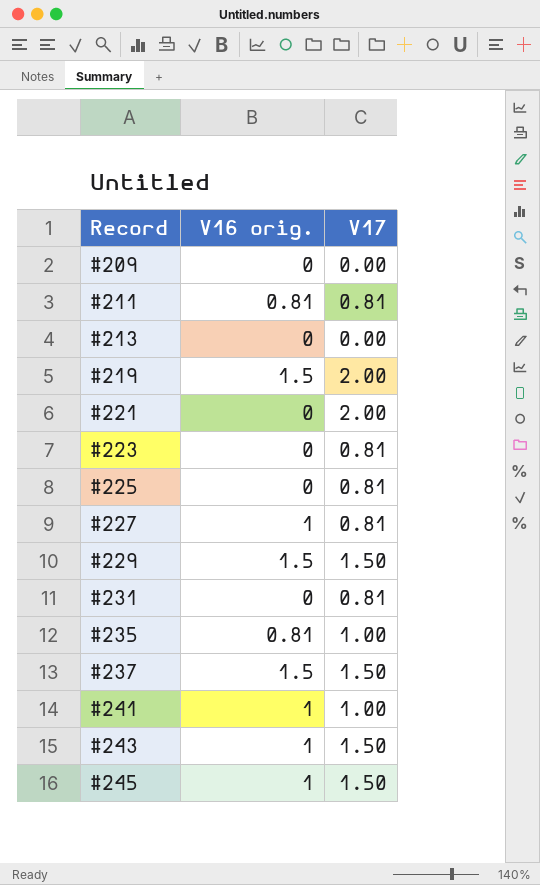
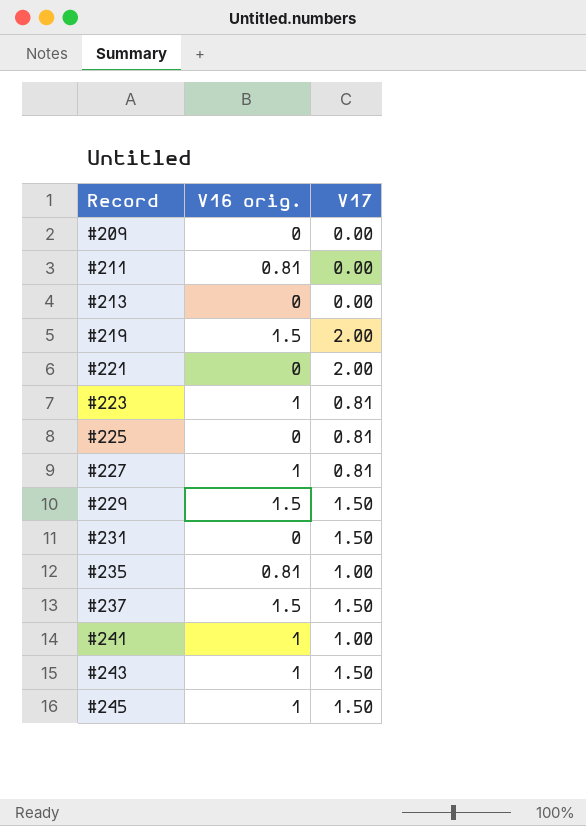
#211 | V17: 0.81 -> 0.00
#223 | V16 orig.: 0 -> 1
#231 | V17: 0.81 -> 1.50

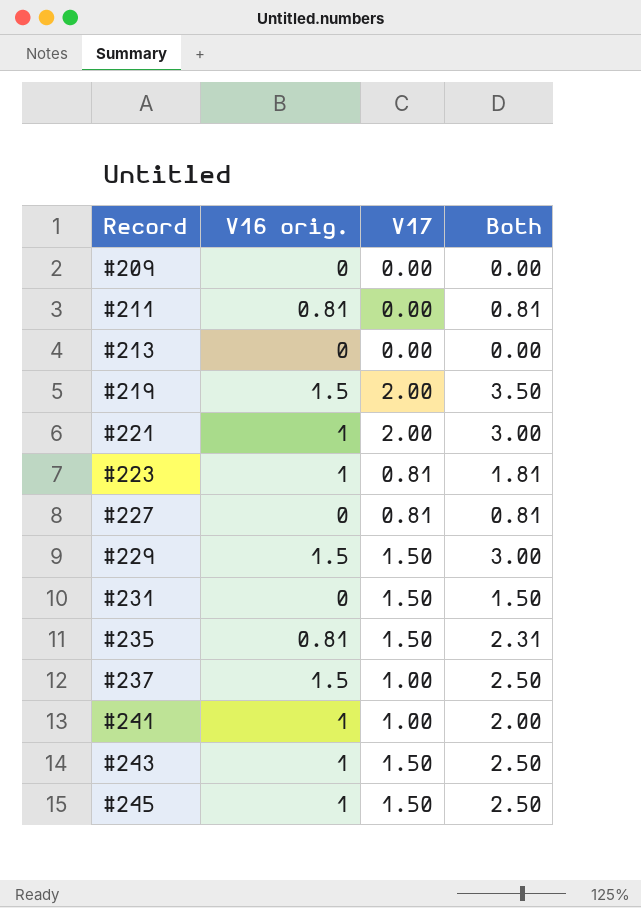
column Both | formula: none -> [V16 orig.] + [V17]
row #225: 0 | 0.81 -> none
#221 | V16 orig.: 0 -> 1
#227 | V16 orig.: 1 -> 0
#235 | V17: 1.00 -> 1.50
#237 | V17: 1.50 -> 1.00

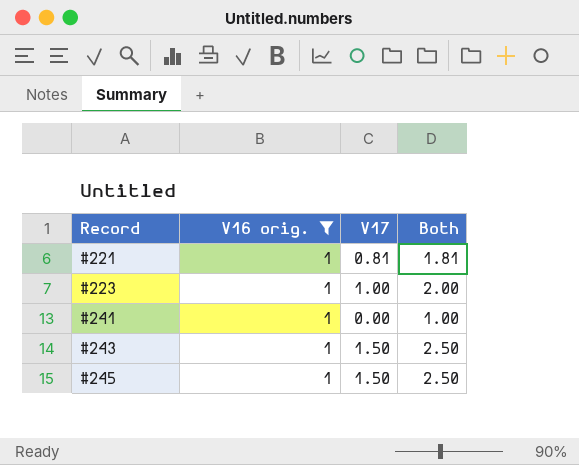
filter: none -> V16 orig. = 1
#221 | V17: 2.00 -> 0.81
#221 | Both: 3.00 -> 1.81
#223 | V17: 0.81 -> 1.00
#223 | Both: 1.81 -> 2.00
#241 | V17: 1.00 -> 0.00
#241 | Both: 2.00 -> 1.00

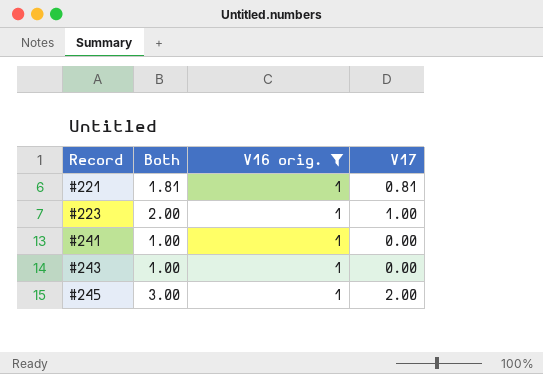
column Both | position: 4 -> 2
#243 | Both: 2.50 -> 1.00
#243 | V17: 1.50 -> 0.00
#245 | Both: 2.50 -> 3.00
#245 | V17: 1.50 -> 2.00

